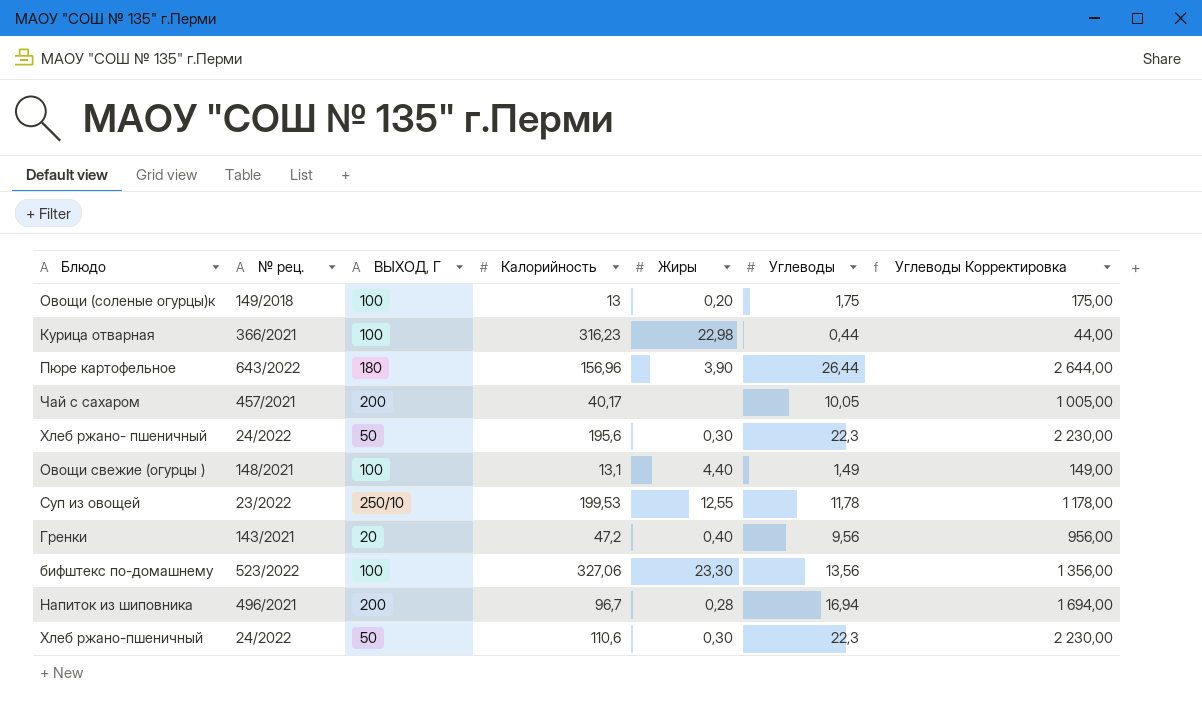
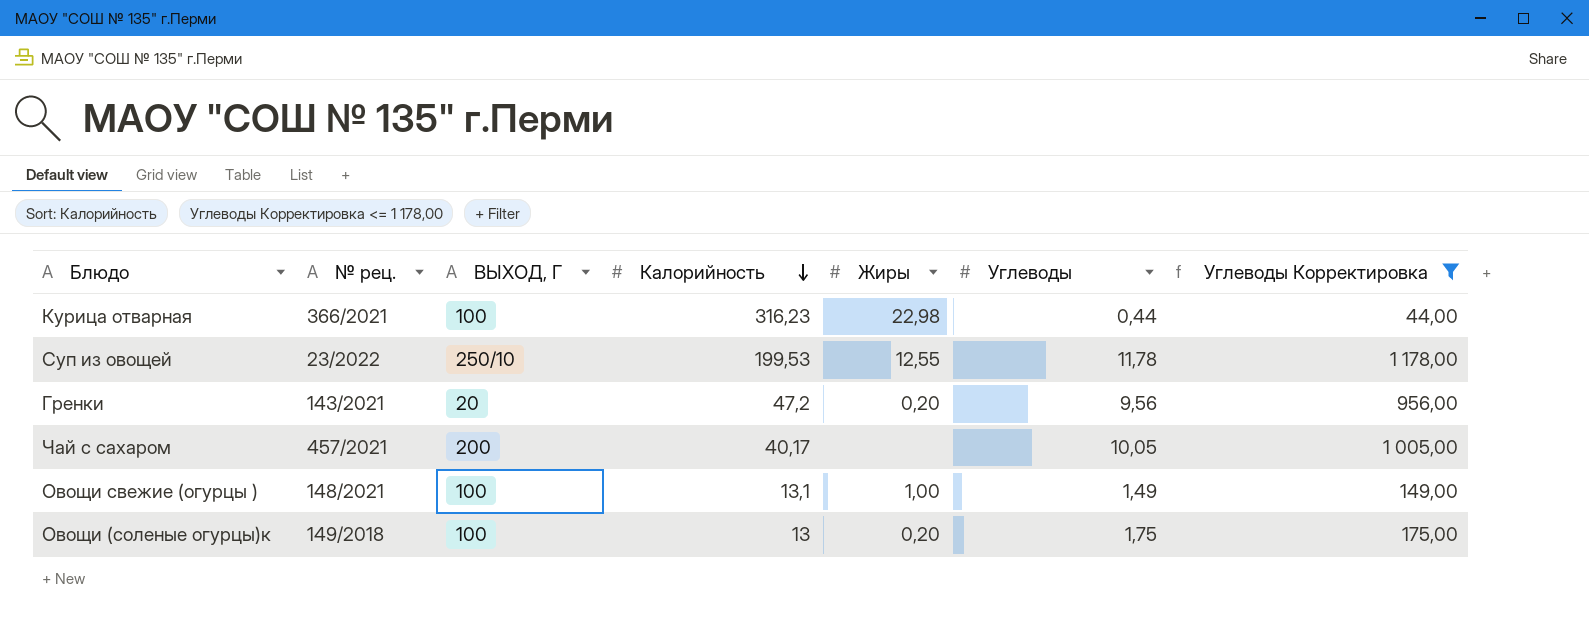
filter: none -> Углеводы Корректировка <= 1 178,00
row order: none -> Калорийность descending
Гренки | Жиры: 0,40 -> 0,20
Овощи свежие (огурцы ) | Жиры: 4,40 -> 1,00

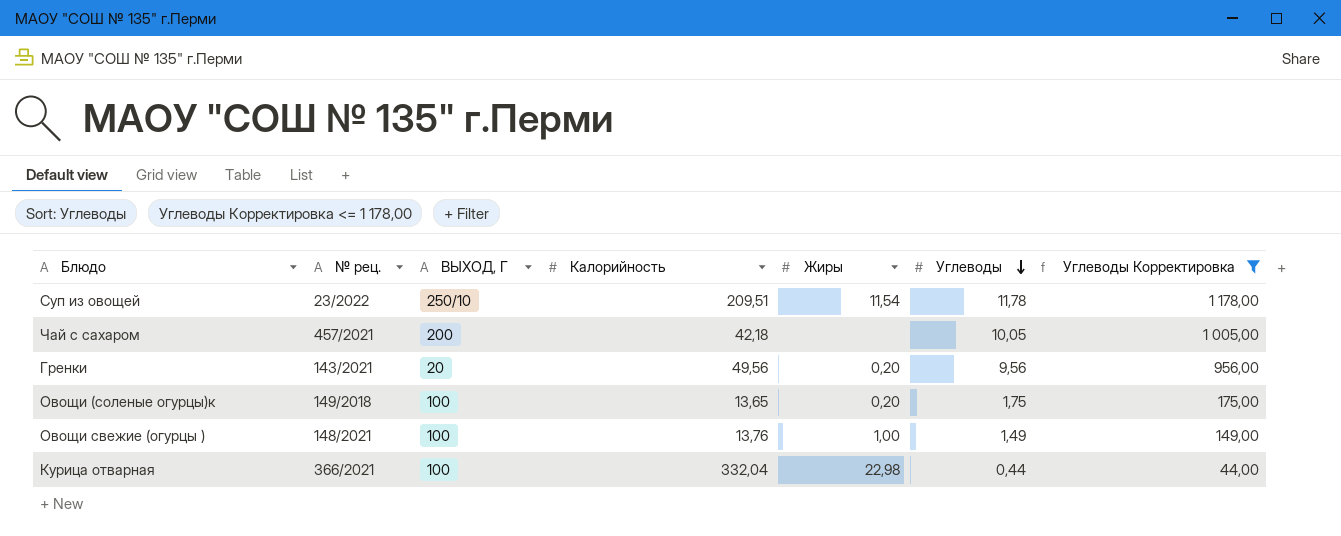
row order: Калорийность descending -> Углеводы descending
Суп из овощей | Калорийность: 199,53 -> 209,51
Суп из овощей | Жиры: 12,55 -> 11,54
Чай с сахаром | Калорийность: 40,17 -> 42,18
Гренки | Калорийность: 47,2 -> 49,56
Овощи (соленые огурцы)к | Калорийность: 13 -> 13,65
Овощи свежие (огурцы ) | Калорийность: 13,1 -> 13,76
Курица отварная | Калорийность: 316,23 -> 332,04

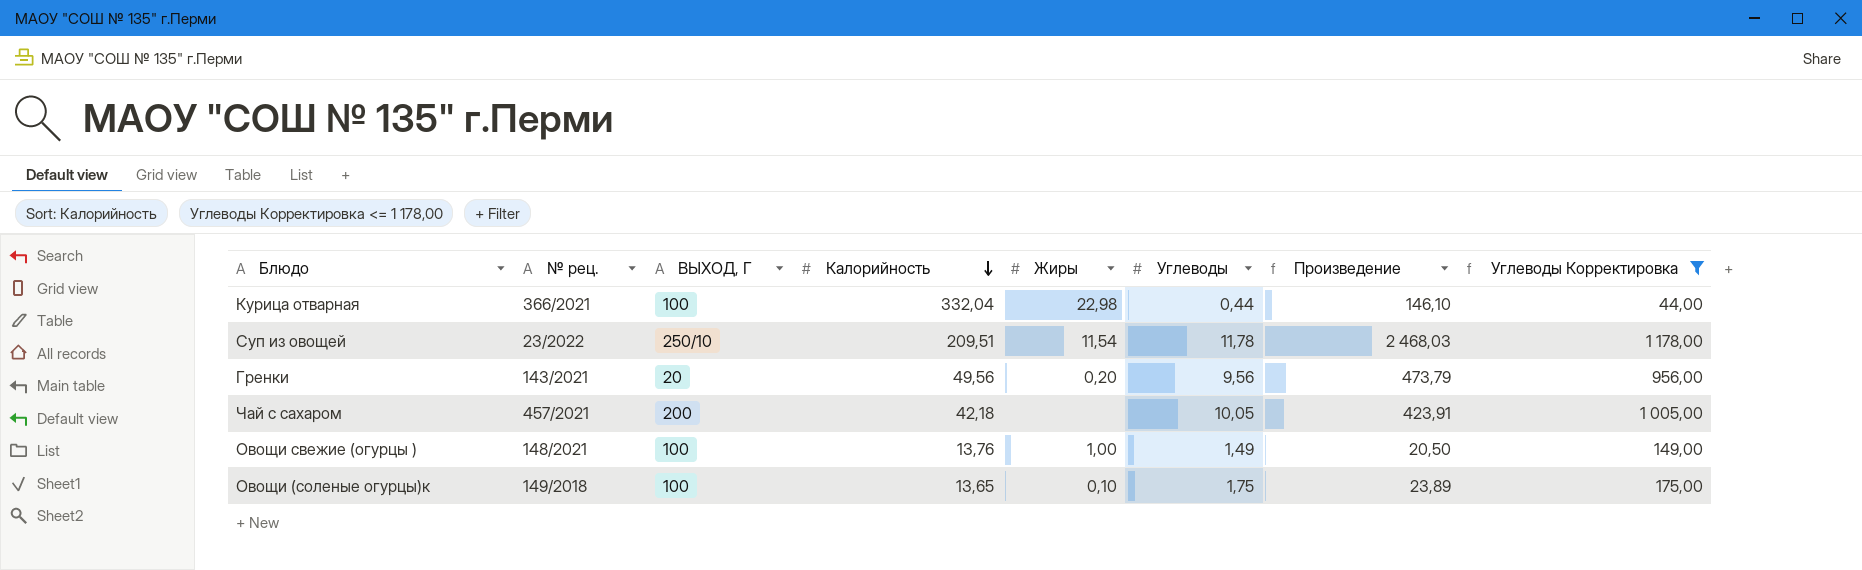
row order: Углеводы descending -> Калорийность descending
column Произведение | formula: none -> [Калорийность] * [Углеводы]
Овощи (соленые огурцы)к | Жиры: 0,20 -> 0,10

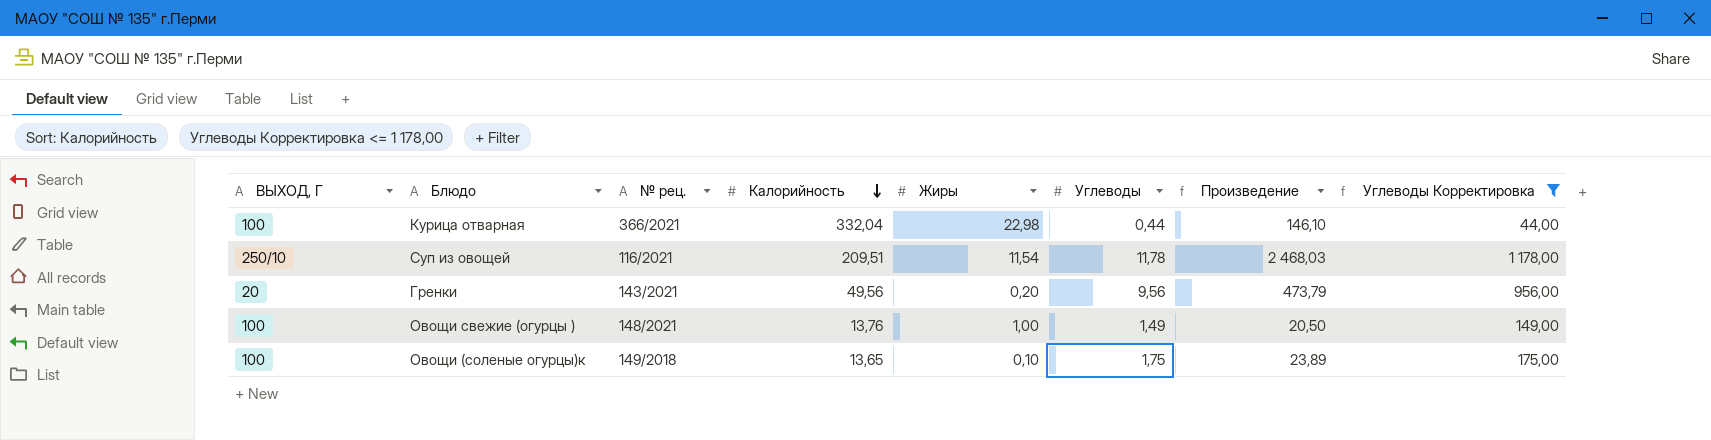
column ВЫХОД, Г | position: 3 -> 1
row Чай с сахаром: 457/2021 | 200 | 42,18 | none | 10,05 | 423,91 | 1 005,00 -> none
Суп из овощей | № рец.: 23/2022 -> 116/2021

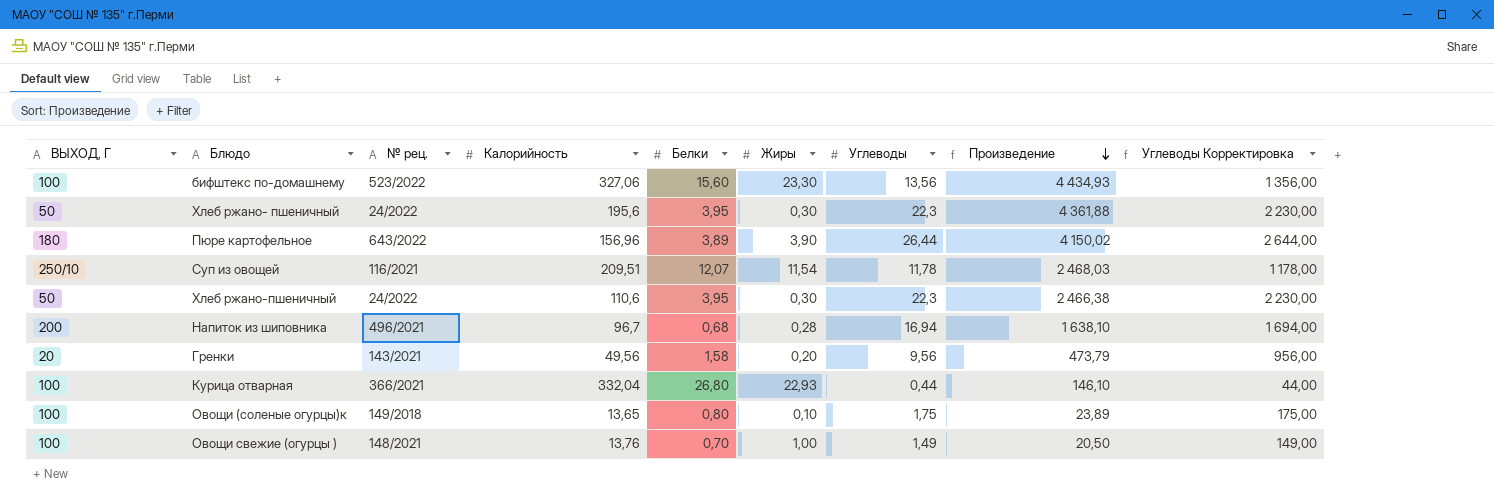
filter: Углеводы Корректировка <= 1 178,00 -> none
row order: Калорийность descending -> Произведение descending
column Белки | position: none -> 5
Курица отварная | Жиры: 22,98 -> 22,93

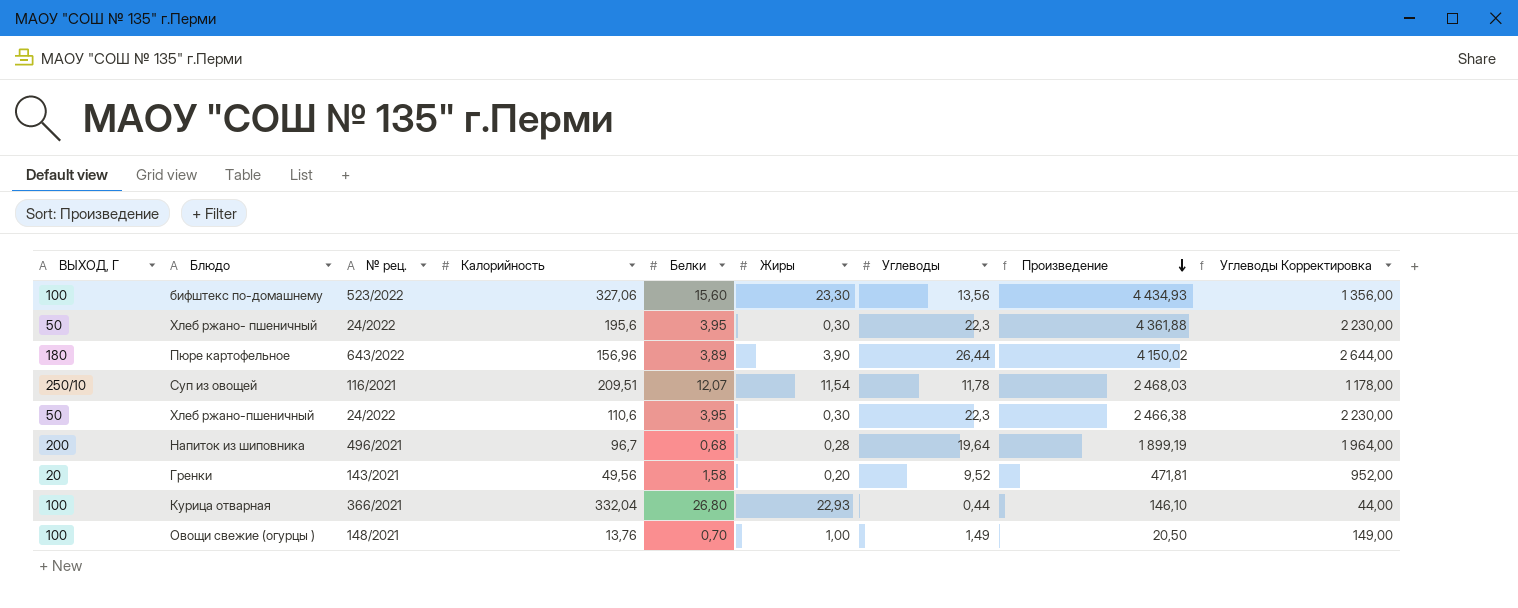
row Овощи (соленые огурцы)к: 100 | 149/2018 | 13,65 | 0,80 | 0,10 | 1,75 | 23,89 | 175,00 -> none
Напиток из шиповника | Углеводы: 16,94 -> 19,64
Напиток из шиповника | Произведение: 1 638,10 -> 1 899,19
Напиток из шиповника | Углеводы Корректировка: 1 694,00 -> 1 964,00
Гренки | Углеводы: 9,56 -> 9,52
Гренки | Произведение: 473,79 -> 471,81
Гренки | Углеводы Корректировка: 956,00 -> 952,00

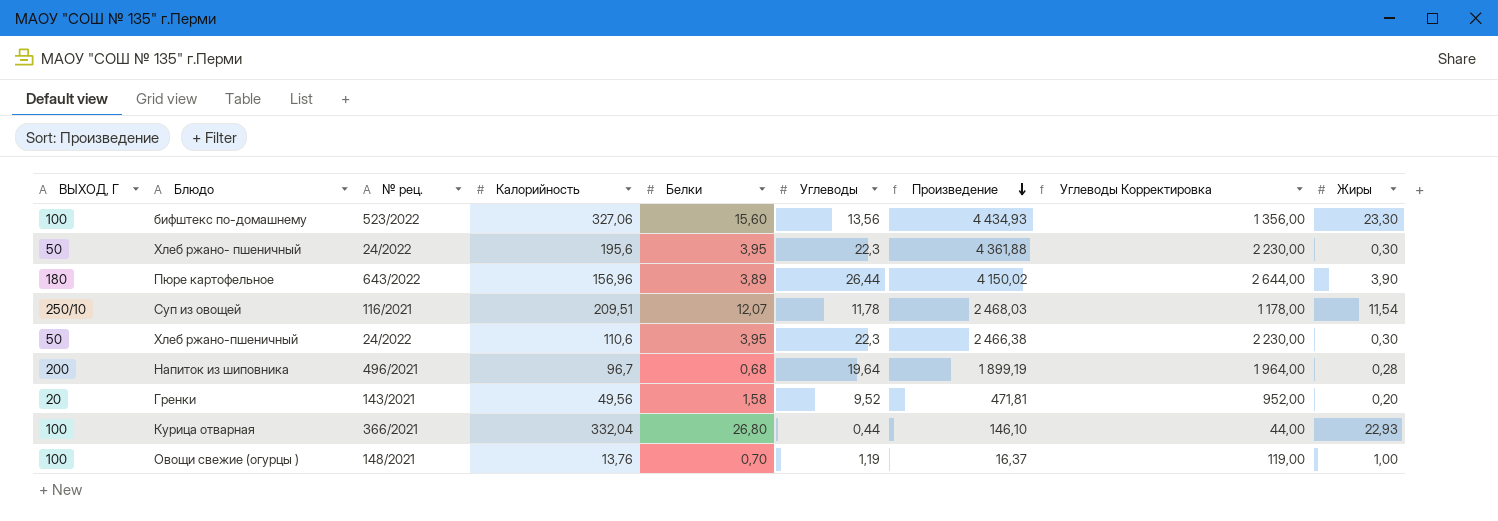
column Жиры | position: 6 -> 9
Овощи свежие (огурцы ) | Углеводы: 1,49 -> 1,19
Овощи свежие (огурцы ) | Произведение: 20,50 -> 16,37
Овощи свежие (огурцы ) | Углеводы Корректировка: 149,00 -> 119,00

